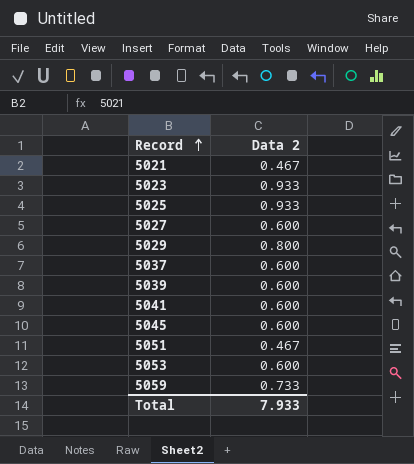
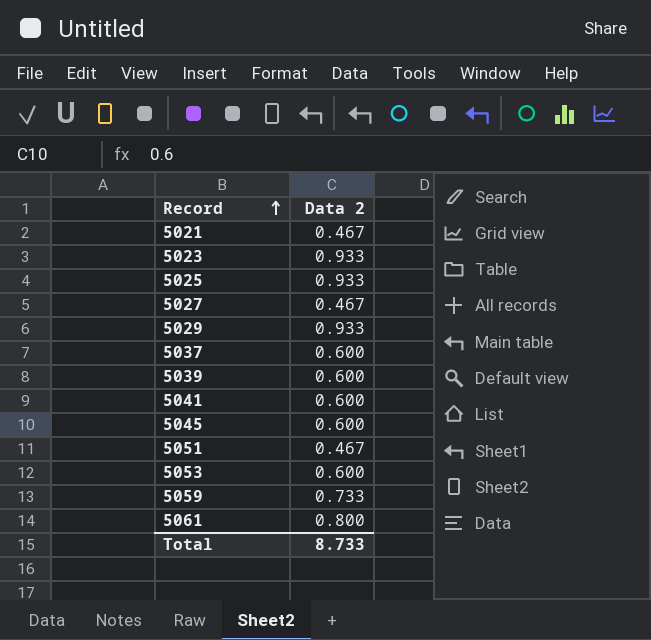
5027 | Data 2: 0.600 -> 0.467
5029 | Data 2: 0.800 -> 0.933
row 5061: none -> 0.800
Total | Data 2: 7.933 -> 8.733

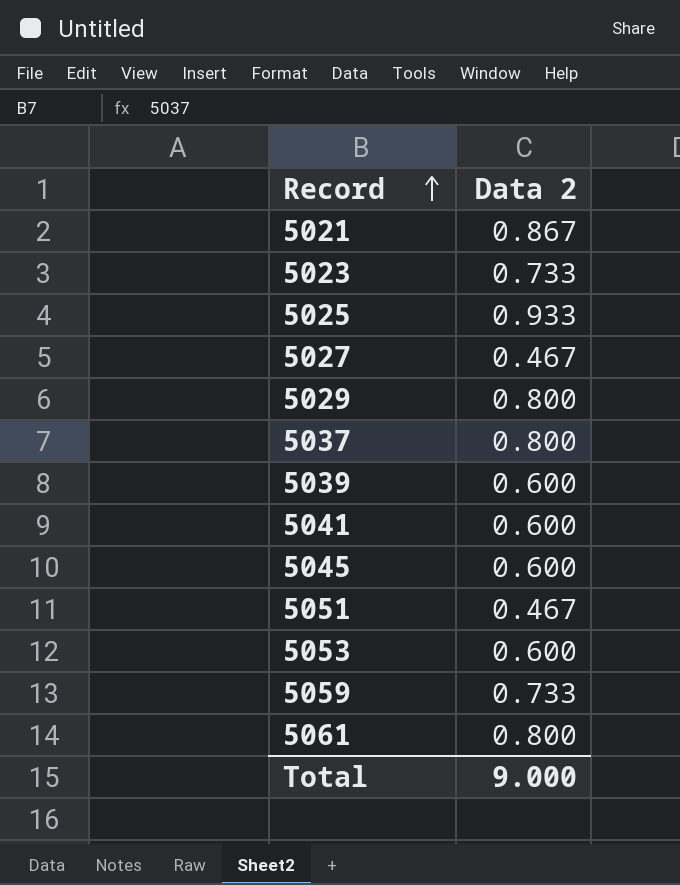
5021 | Data 2: 0.467 -> 0.867
5023 | Data 2: 0.933 -> 0.733
5029 | Data 2: 0.933 -> 0.800
5037 | Data 2: 0.600 -> 0.800
Total | Data 2: 8.733 -> 9.000

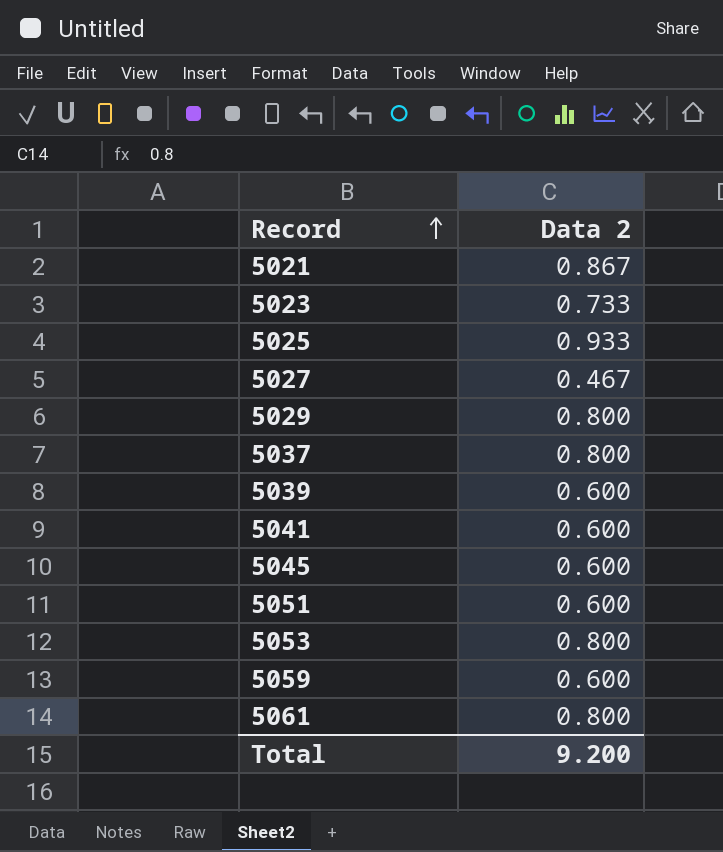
5051 | Data 2: 0.467 -> 0.600
5053 | Data 2: 0.600 -> 0.800
5059 | Data 2: 0.733 -> 0.600
Total | Data 2: 9.000 -> 9.200

